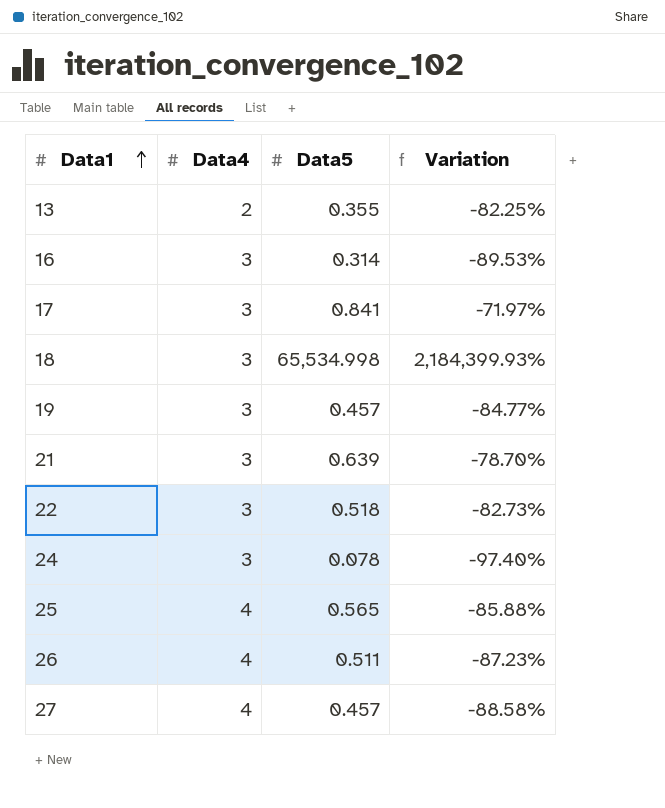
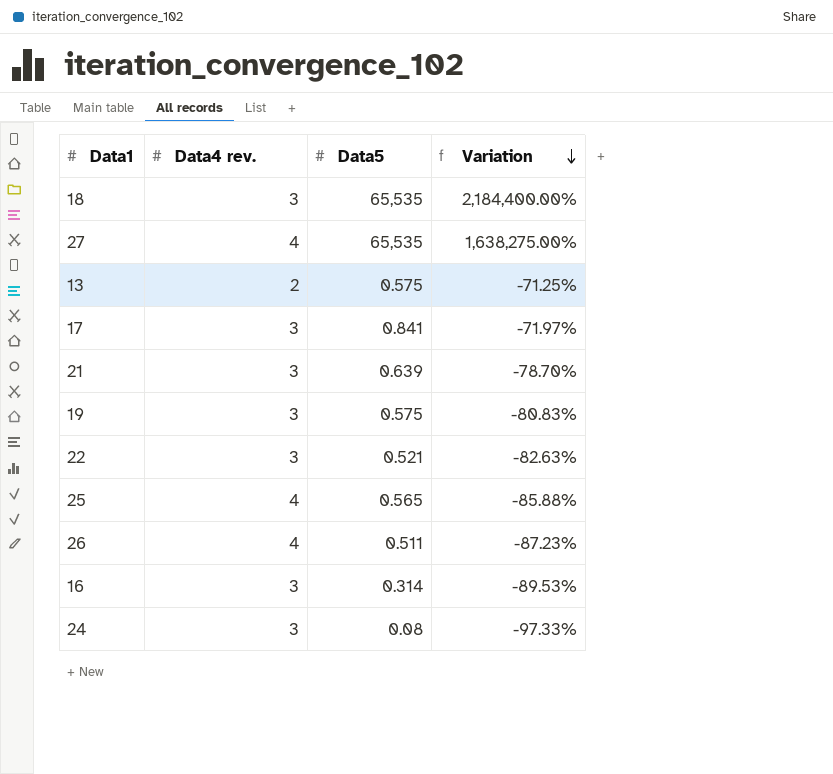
row order: Data1 ascending -> Variation descending
column name: Data4 -> Data4 rev.
18 | Data5: 65,534.998 -> 65,535
18 | Variation: 2,184,399.93% -> 2,184,400.00%
27 | Data5: 0.457 -> 65,535
27 | Variation: -88.58% -> 1,638,275.00%
13 | Data5: 0.355 -> 0.575
13 | Variation: -82.25% -> -71.25%
19 | Data5: 0.457 -> 0.575
19 | Variation: -84.77% -> -80.83%
22 | Data5: 0.518 -> 0.521
22 | Variation: -82.73% -> -82.63%
24 | Data5: 0.078 -> 0.08
24 | Variation: -97.40% -> -97.33%

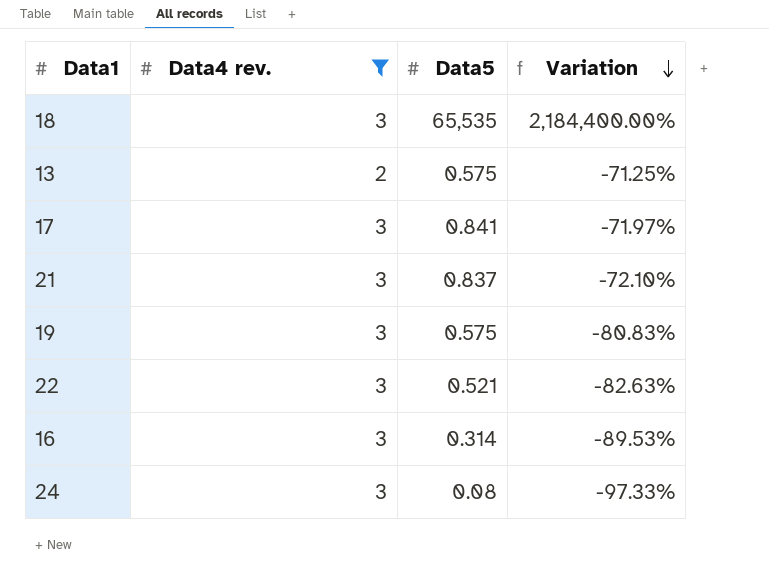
filter: none -> Data4 rev. != 4
21 | Data5: 0.639 -> 0.837
21 | Variation: -78.70% -> -72.10%

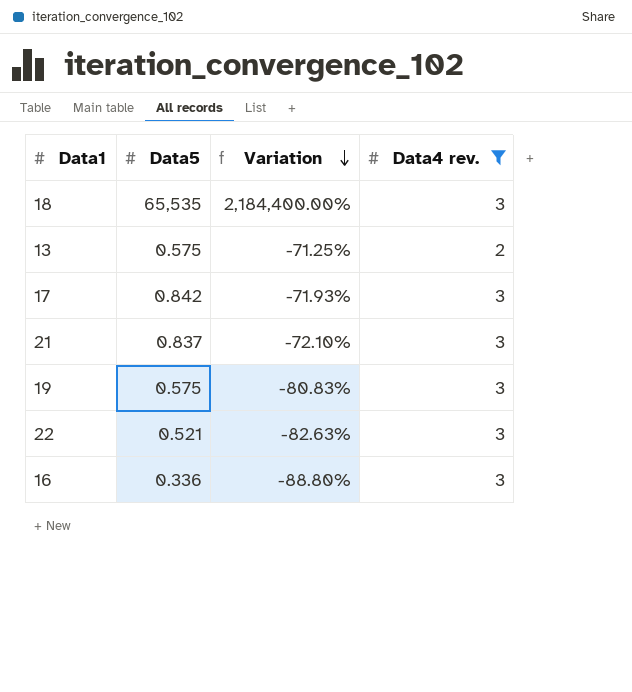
column Data4 rev. | position: 2 -> 4
row 24: 3 | 0.08 | -97.33% -> none
17 | Data5: 0.841 -> 0.842
17 | Variation: -71.97% -> -71.93%
16 | Data5: 0.314 -> 0.336
16 | Variation: -89.53% -> -88.80%

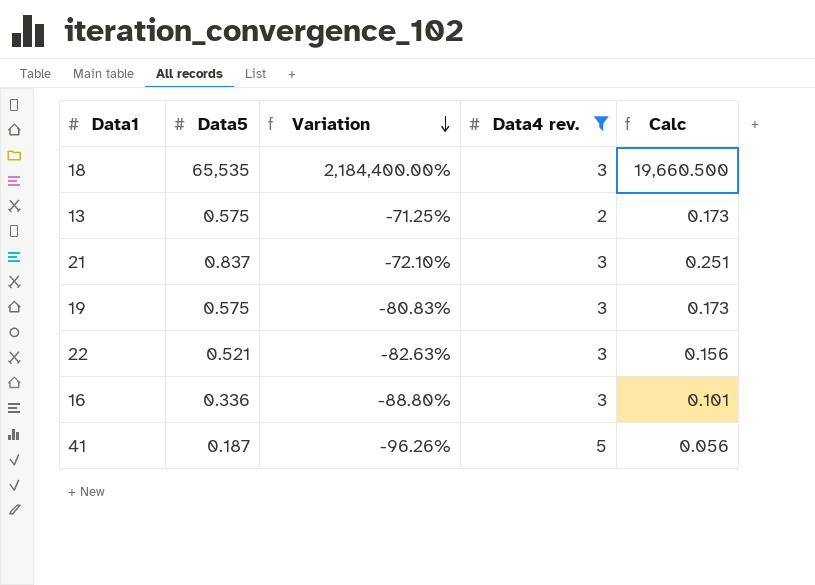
column Calc | formula: none -> [Data5] * 0.3
row 17: 0.842 | -71.93% | 3 -> none
row 41: none -> 0.187 | -96.26% | 5 | 0.056

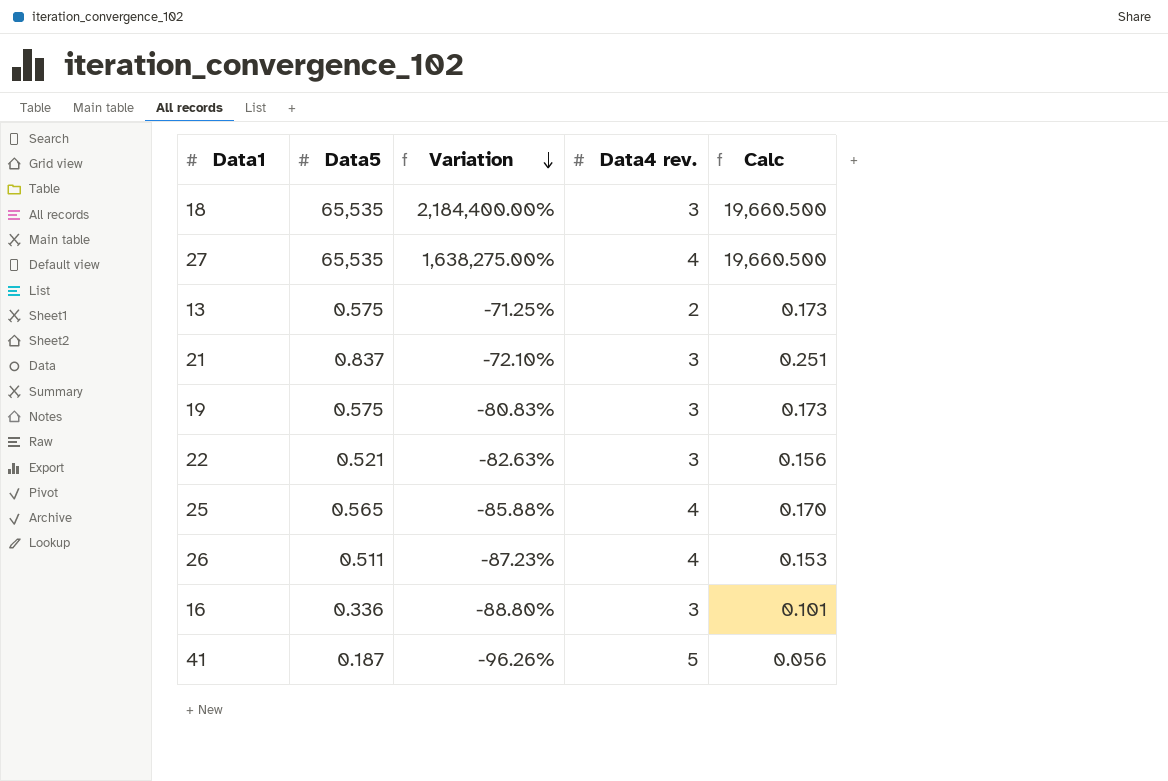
filter: Data4 rev. != 4 -> none

